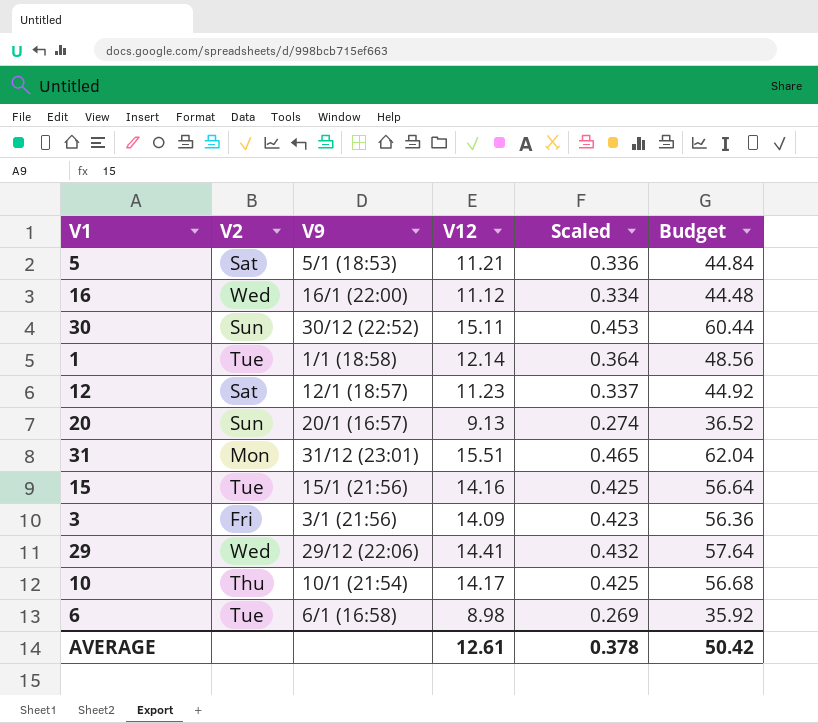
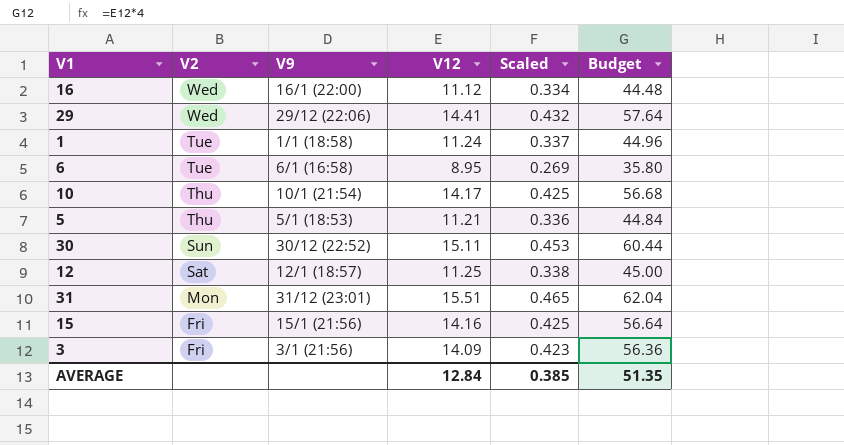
row order: none -> V2 descending
row 20: Sun | 20/1 (16:57) | 9.13 | 0.274 | 36.52 -> none
1 | V12: 12.14 -> 11.24
1 | Scaled: 0.364 -> 0.337
1 | Budget: 48.56 -> 44.96
6 | V12: 8.98 -> 8.95
6 | Budget: 35.92 -> 35.80
5 | V2: Sat -> Thu
12 | V12: 11.23 -> 11.25
12 | Scaled: 0.337 -> 0.338
12 | Budget: 44.92 -> 45.00
15 | V2: Tue -> Fri
AVERAGE | V12: 12.61 -> 12.84
AVERAGE | Scaled: 0.378 -> 0.385
AVERAGE | Budget: 50.42 -> 51.35

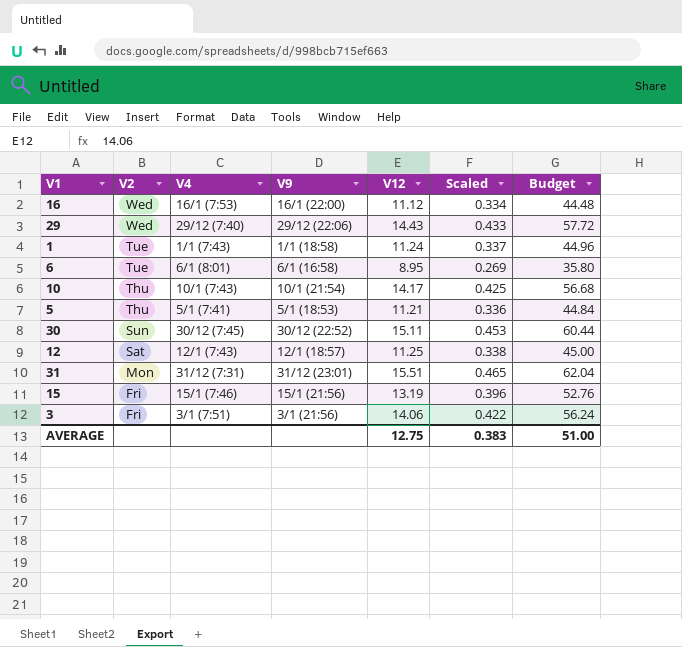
column V4 | position: none -> 3
29 | V12: 14.41 -> 14.43
29 | Scaled: 0.432 -> 0.433
29 | Budget: 57.64 -> 57.72
15 | V12: 14.16 -> 13.19
15 | Scaled: 0.425 -> 0.396
15 | Budget: 56.64 -> 52.76
3 | V12: 14.09 -> 14.06
3 | Scaled: 0.423 -> 0.422
3 | Budget: 56.36 -> 56.24
AVERAGE | V12: 12.84 -> 12.75
AVERAGE | Scaled: 0.385 -> 0.383
AVERAGE | Budget: 51.35 -> 51.00

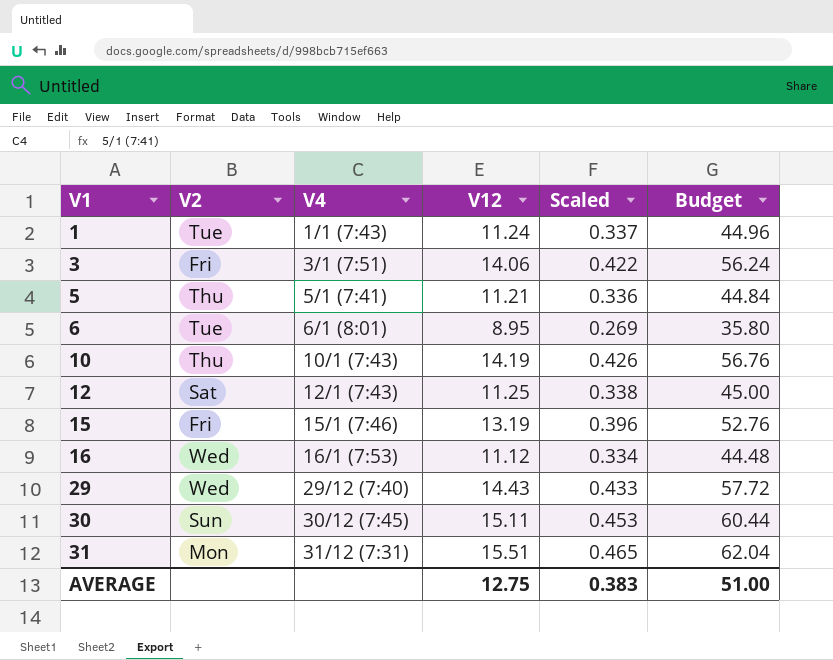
row order: V2 descending -> V1 ascending
column V9 | position: 4 -> none
10 | V12: 14.17 -> 14.19
10 | Scaled: 0.425 -> 0.426
10 | Budget: 56.68 -> 56.76

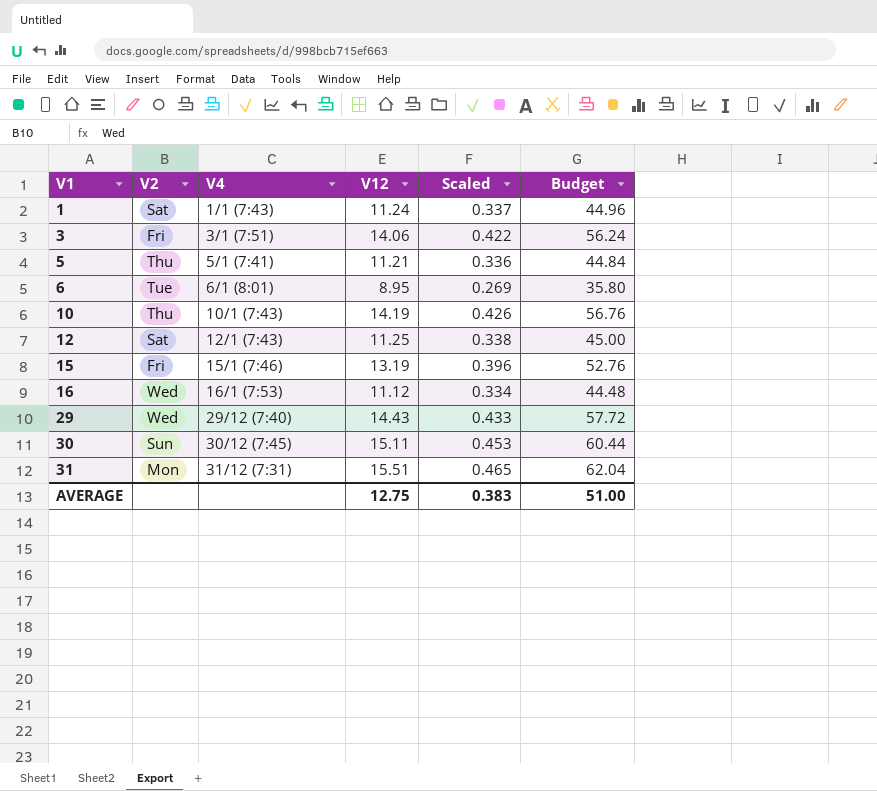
1 | V2: Tue -> Sat

